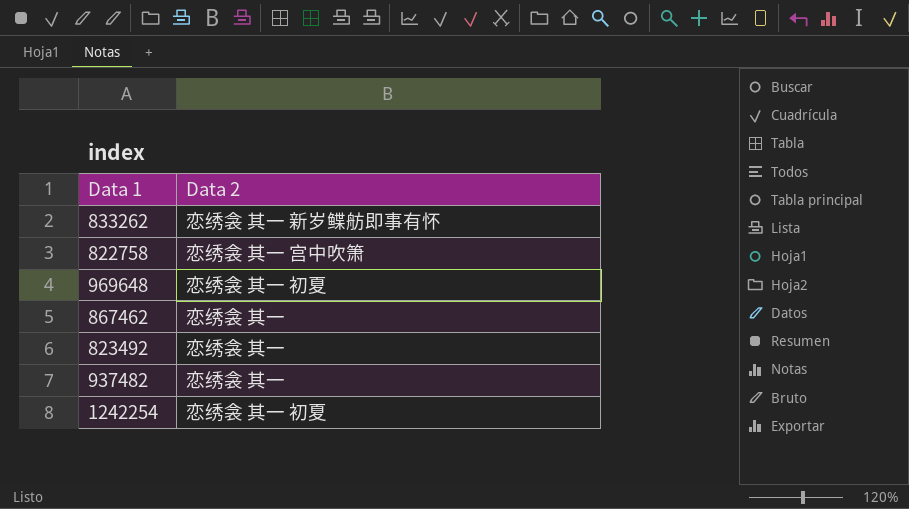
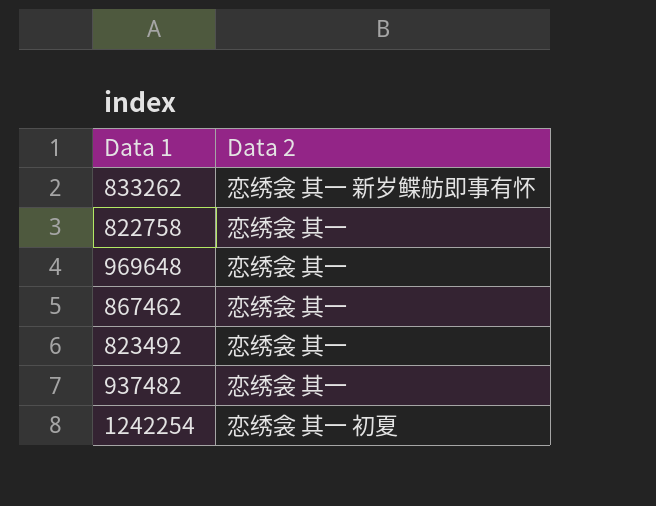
822758 | Data 2: 恋绣衾 其一 宫中吹箫 -> 恋绣衾 其一
969648 | Data 2: 恋绣衾 其一 初夏 -> 恋绣衾 其一

